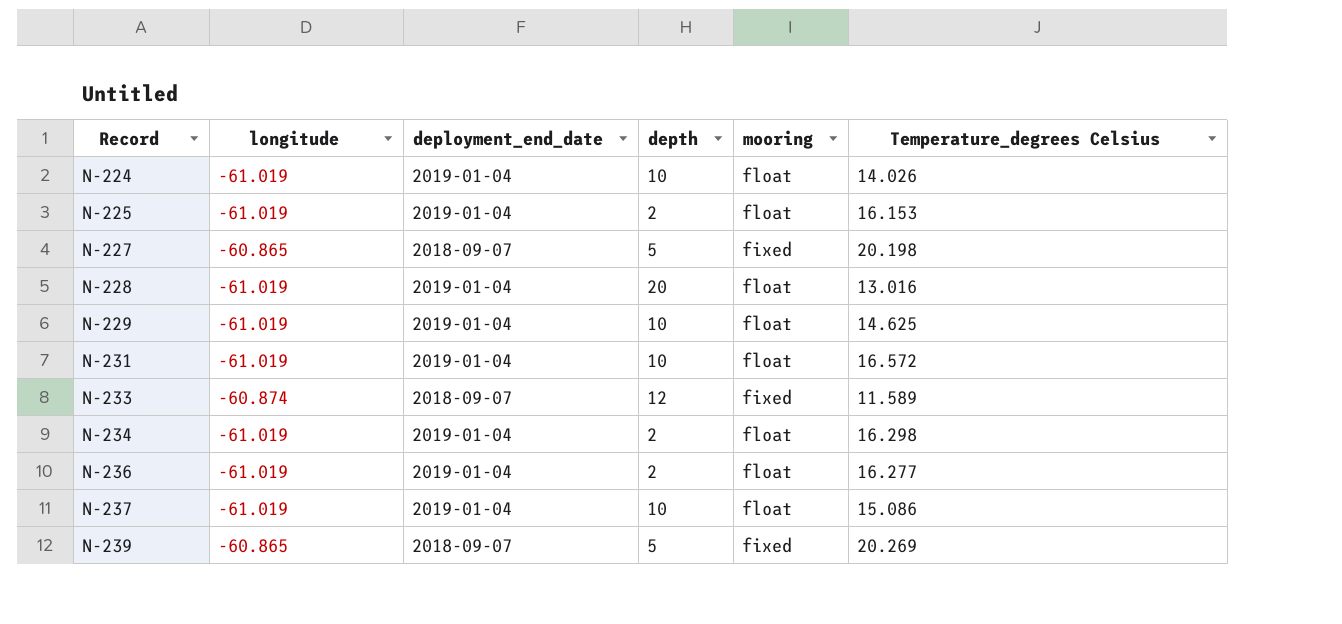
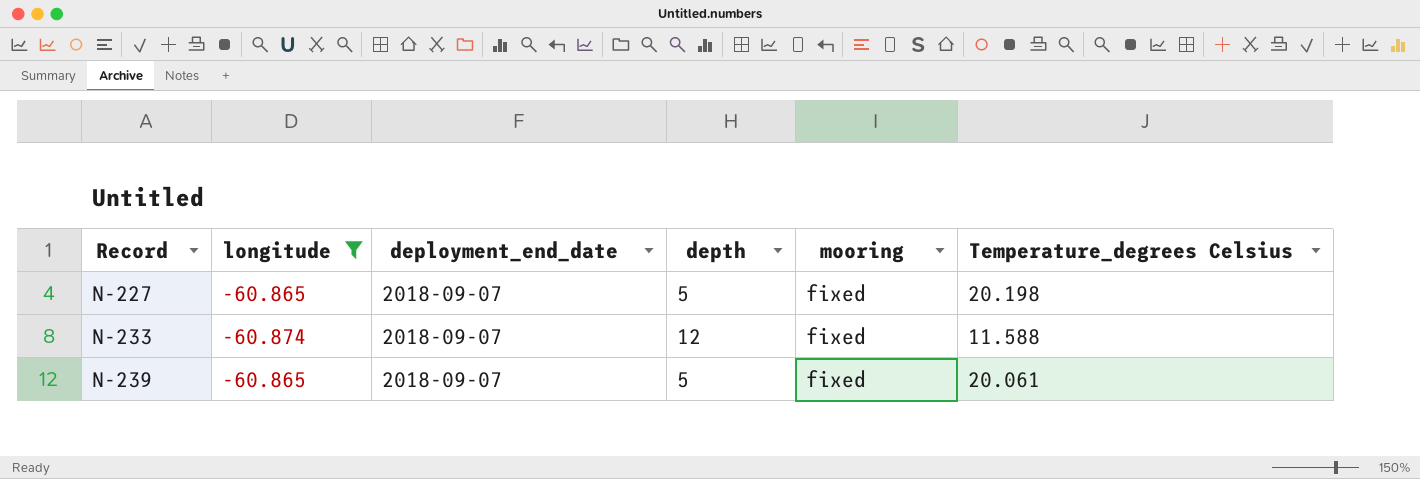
filter: none -> longitude != -61.019
N-233 | Temperature_degrees Celsius: 11.589 -> 11.588
N-239 | Temperature_degrees Celsius: 20.269 -> 20.061

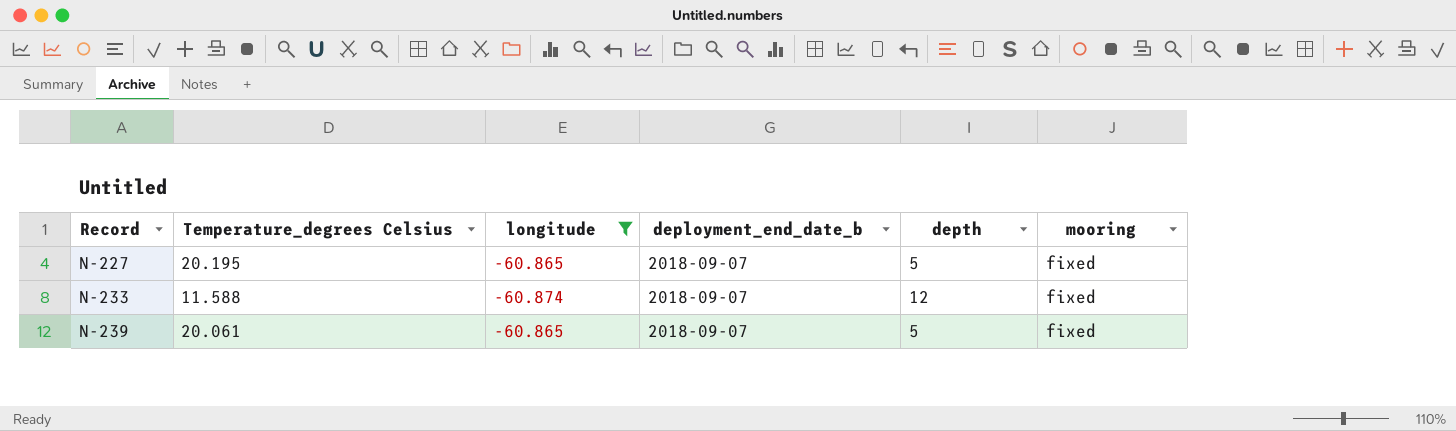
column Temperature_degrees Celsius | position: 6 -> 2
column name: deployment_end_date -> deployment_end_date_b
N-227 | Temperature_degrees Celsius: 20.198 -> 20.195

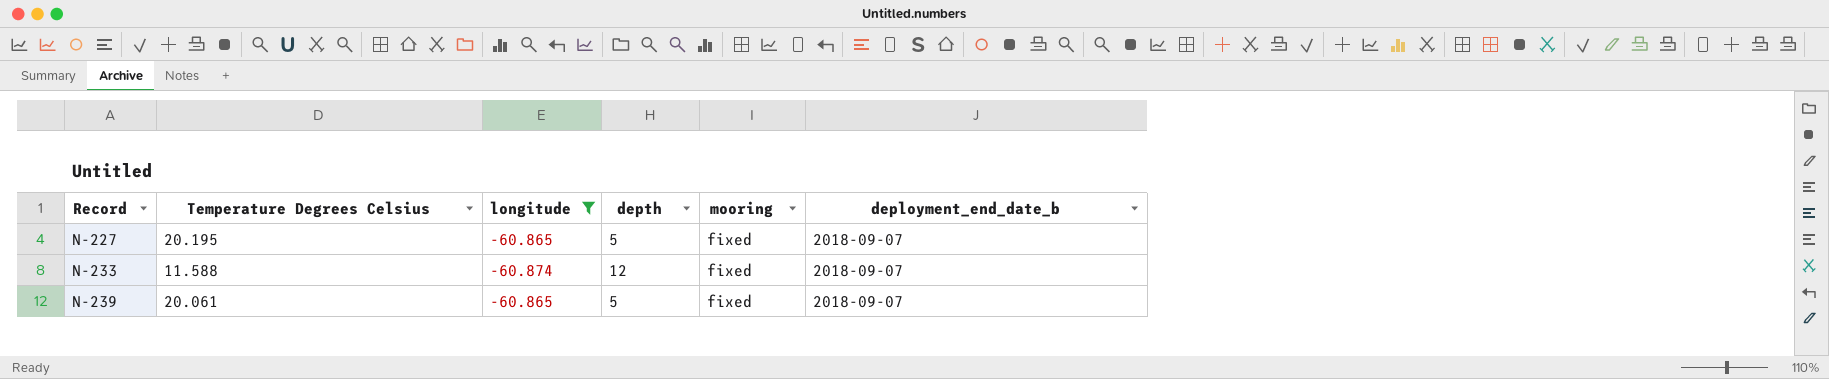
column name: Temperature_degrees Celsius -> Temperature Degrees Celsius
column deployment_end_date_b | position: 4 -> 6

